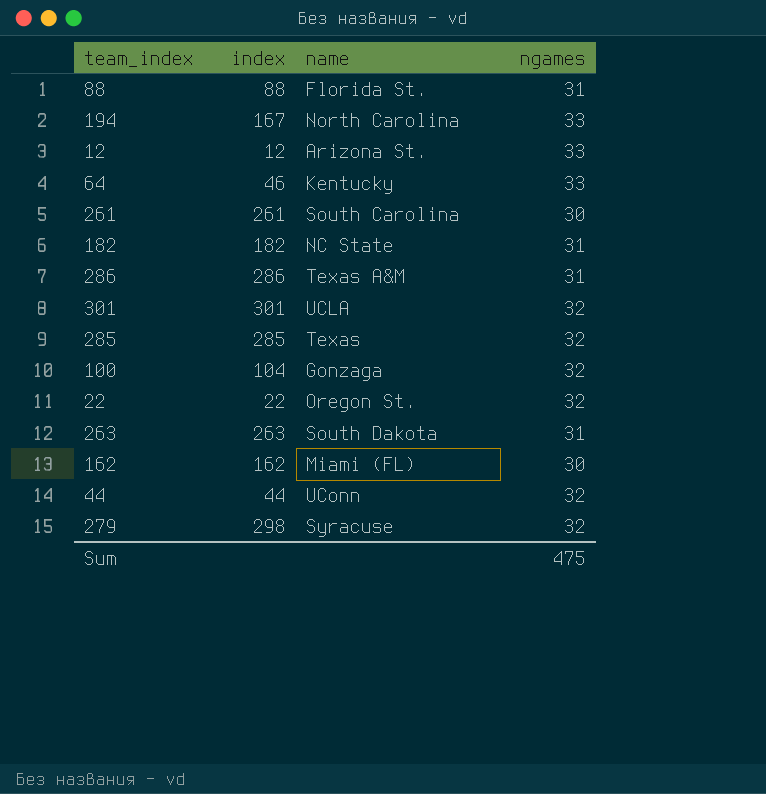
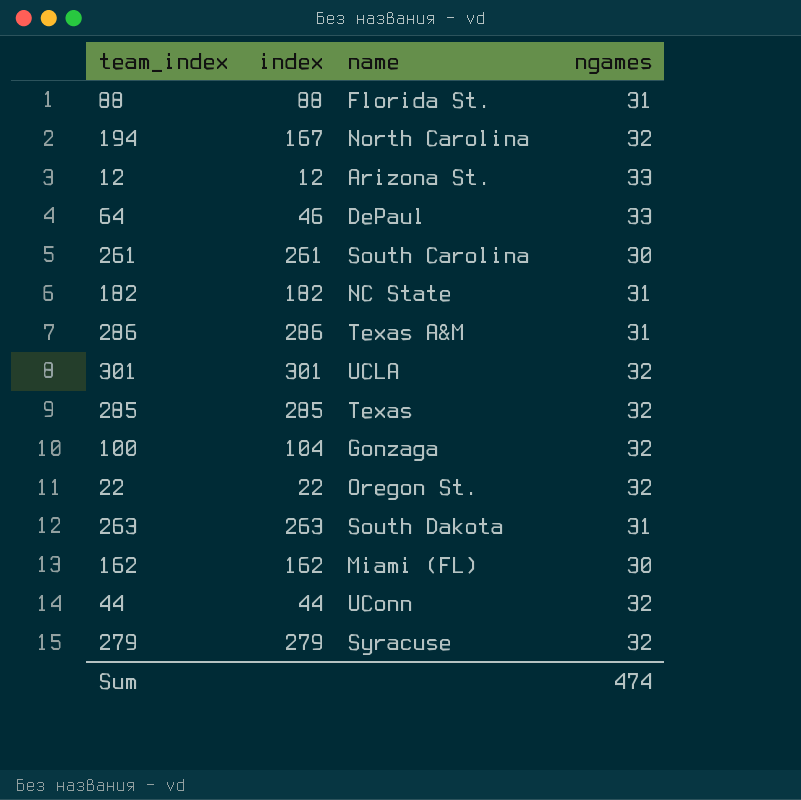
194 | ngames: 33 -> 32
64 | name: Kentucky -> DePaul
279 | index: 298 -> 279
Sum | ngames: 475 -> 474

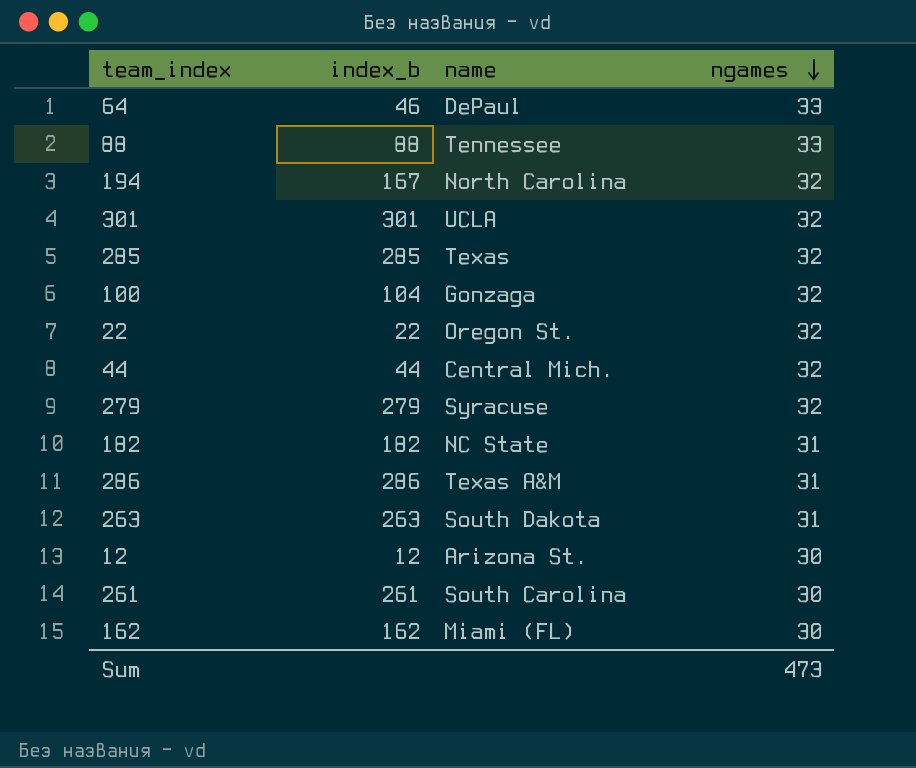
row order: none -> ngames descending
column name: index -> index_b
88 | name: Florida St. -> Tennessee
88 | ngames: 31 -> 33
44 | name: UConn -> Central Mich.
12 | ngames: 33 -> 30
Sum | ngames: 474 -> 473

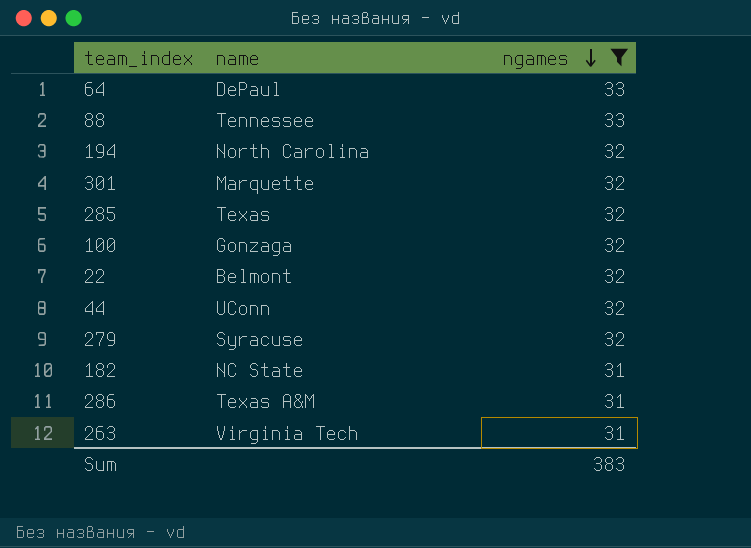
filter: none -> ngames != 30
column index_b | position: 2 -> none
301 | name: UCLA -> Marquette
22 | name: Oregon St. -> Belmont
44 | name: Central Mich. -> UConn
263 | name: South Dakota -> Virginia Tech
Sum | ngames: 473 -> 383

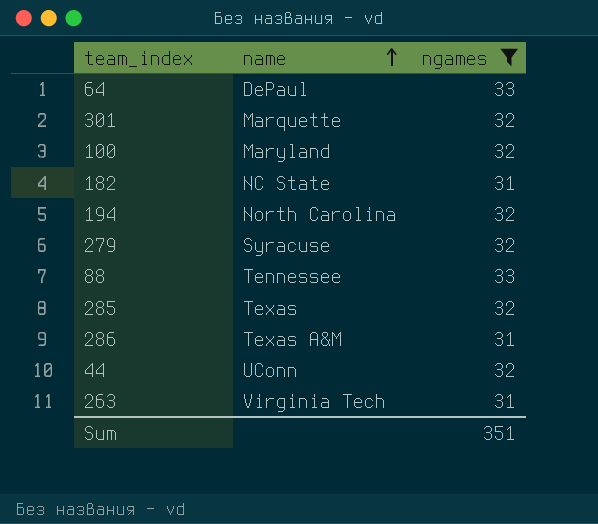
row order: ngames descending -> name ascending
row 22: Belmont | 32 -> none
100 | name: Gonzaga -> Maryland
Sum | ngames: 383 -> 351

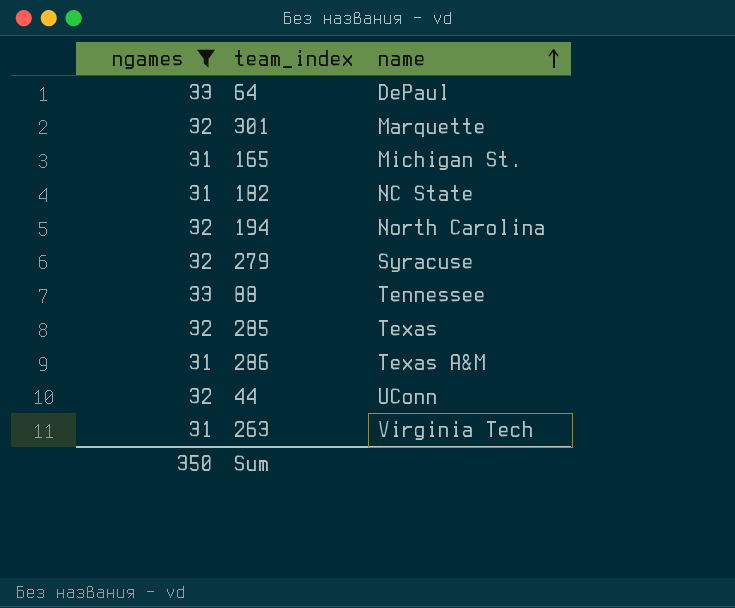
column ngames | position: 3 -> 1
row 100: Maryland | 32 -> none
row 165: none -> 31 | Michigan St.
Sum | ngames: 351 -> 350

